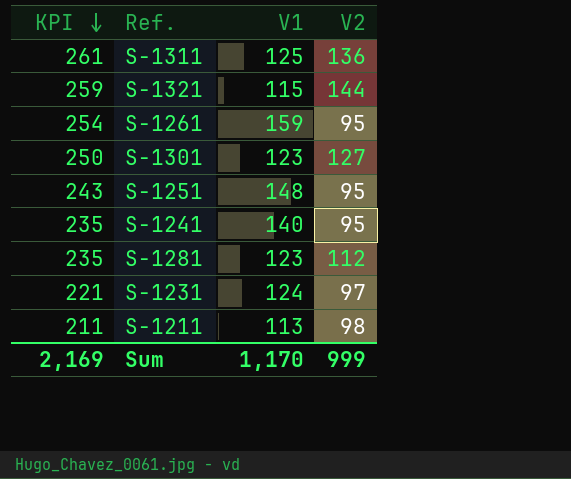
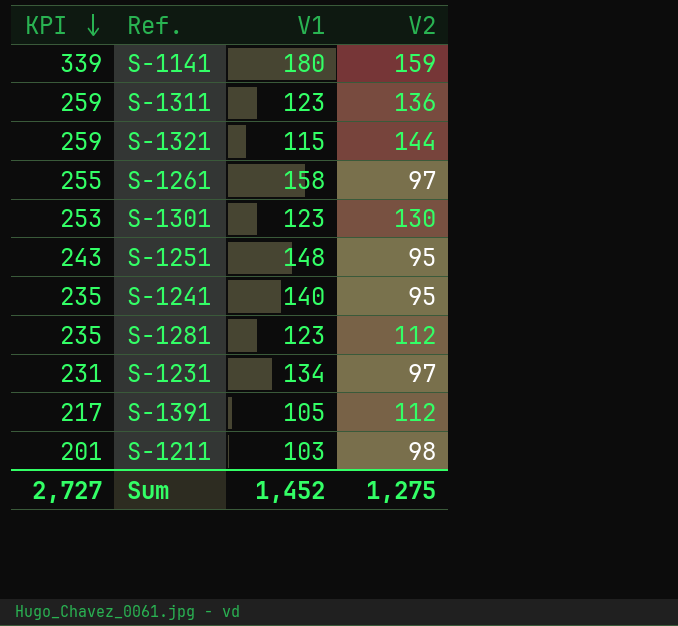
row S-1141: none -> 339 | 180 | 159
S-1311 | KPI: 261 -> 259
S-1311 | V1: 125 -> 123
S-1261 | KPI: 254 -> 255
S-1261 | V1: 159 -> 158
S-1261 | V2: 95 -> 97
S-1301 | KPI: 250 -> 253
S-1301 | V2: 127 -> 130
S-1231 | KPI: 221 -> 231
S-1231 | V1: 124 -> 134
row S-1391: none -> 217 | 105 | 112
S-1211 | KPI: 211 -> 201
S-1211 | V1: 113 -> 103
Sum | KPI: 2,169 -> 2,727
Sum | V1: 1,170 -> 1,452
Sum | V2: 999 -> 1,275

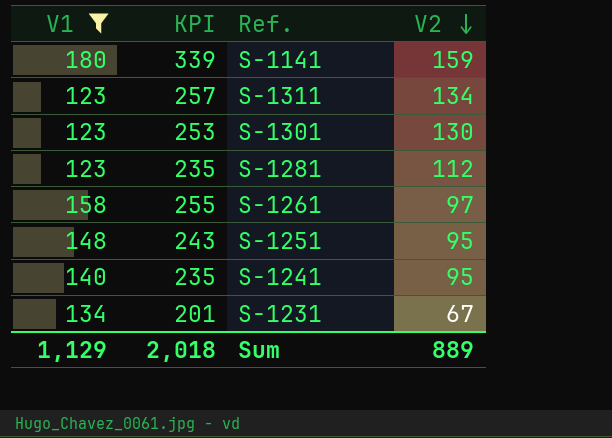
filter: none -> V1 >= 123
row order: KPI descending -> V2 descending
column V1 | position: 3 -> 1
S-1311 | KPI: 259 -> 257
S-1311 | V2: 136 -> 134
S-1231 | KPI: 231 -> 201
S-1231 | V2: 97 -> 67
Sum | V1: 1,452 -> 1,129
Sum | KPI: 2,727 -> 2,018
Sum | V2: 1,275 -> 889

